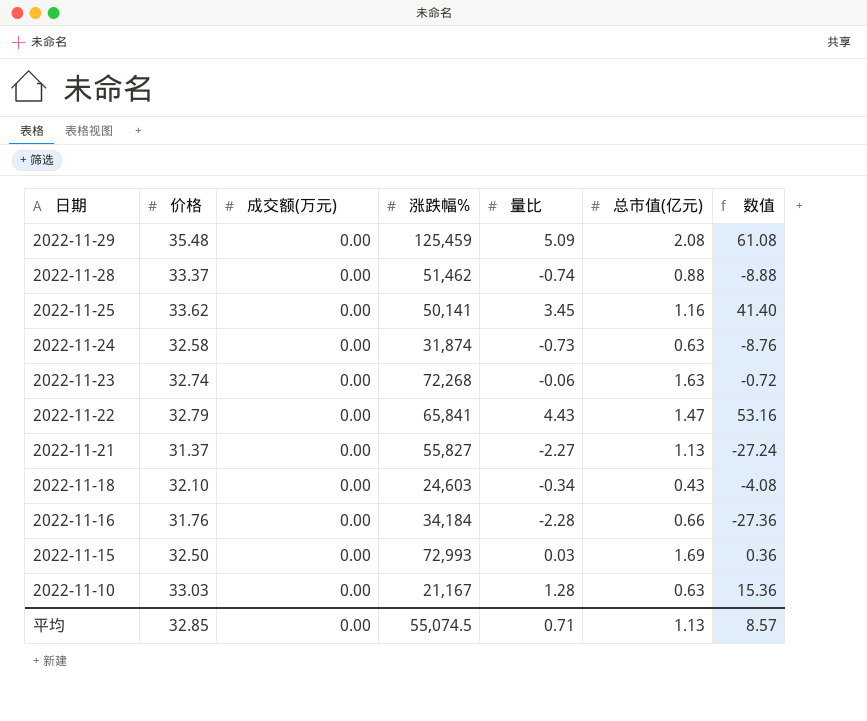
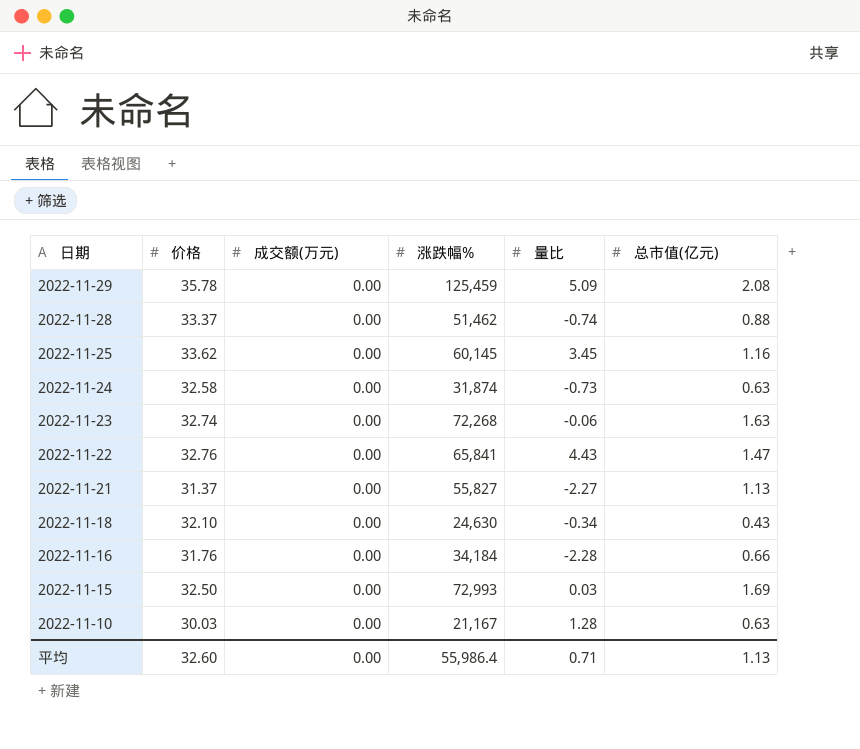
column 数值 | formula: [量比] * 12 -> none
2022-11-29 | 价格: 35.48 -> 35.78
2022-11-25 | 涨跌幅%: 50,141 -> 60,145
2022-11-22 | 价格: 32.79 -> 32.76
2022-11-18 | 涨跌幅%: 24,603 -> 24,630
2022-11-10 | 价格: 33.03 -> 30.03
平均 | 价格: 32.85 -> 32.60
平均 | 涨跌幅%: 55,074.5 -> 55,986.4

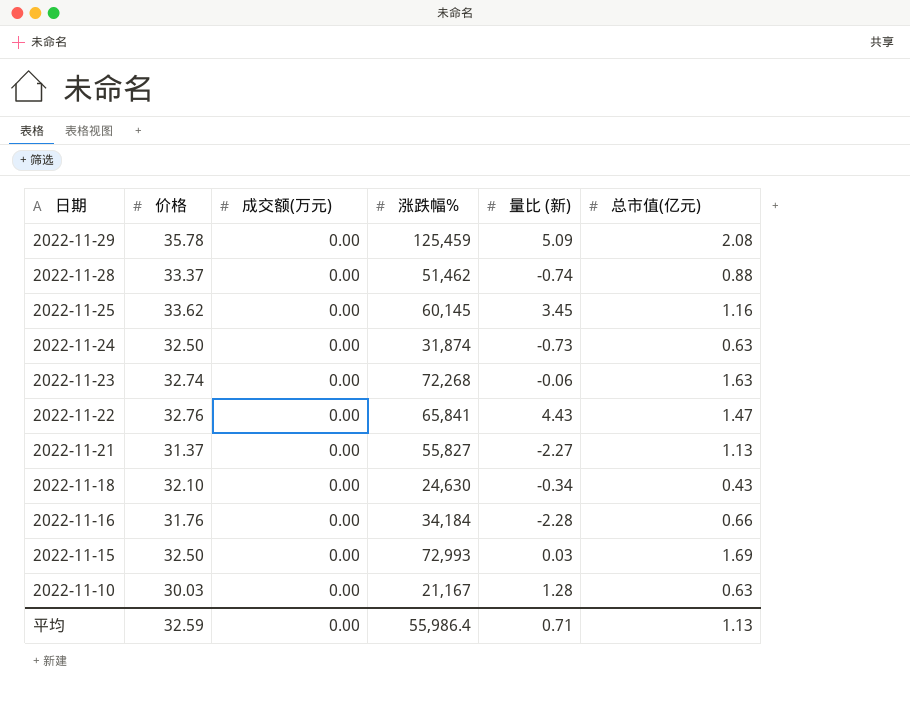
column name: 量比 -> 量比 (新)
2022-11-24 | 价格: 32.58 -> 32.50
平均 | 价格: 32.60 -> 32.59

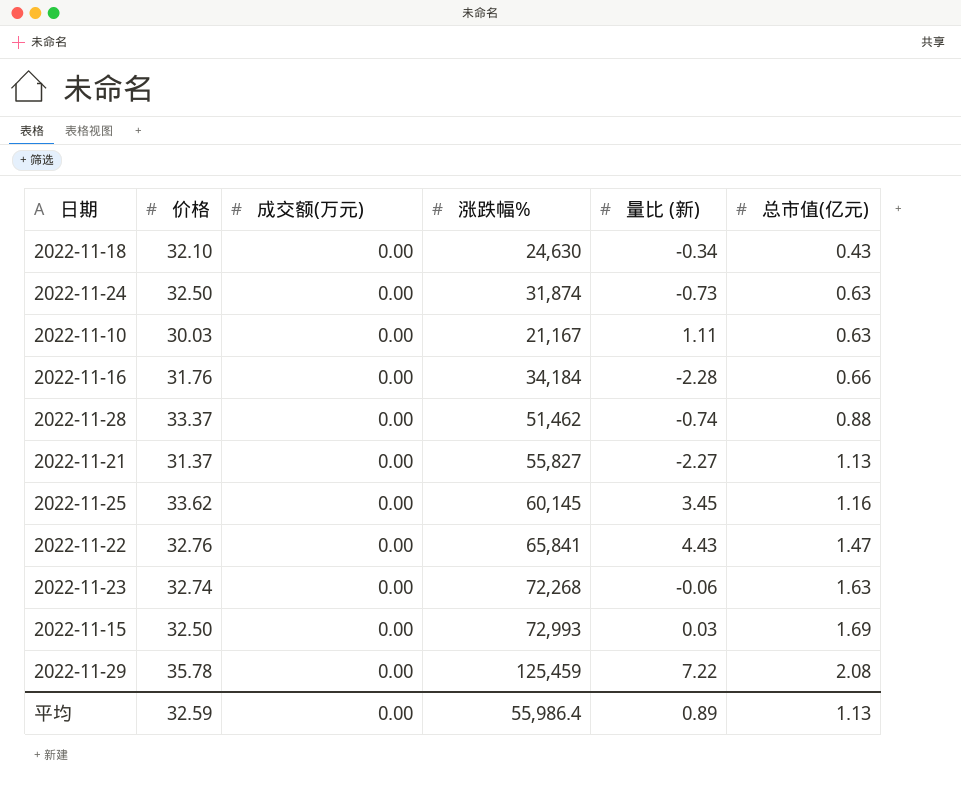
row order: 日期 descending -> 总市值(亿元) ascending
2022-11-10 | 量比 (新): 1.28 -> 1.11
2022-11-29 | 量比 (新): 5.09 -> 7.22
平均 | 量比 (新): 0.71 -> 0.89

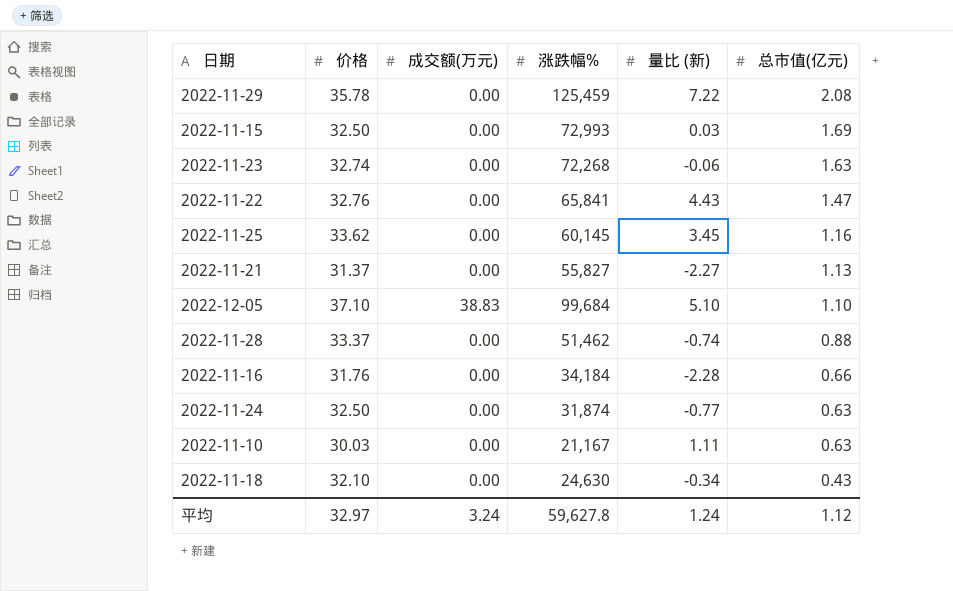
row order: 总市值(亿元) ascending -> 总市值(亿元) descending
row 2022-12-05: none -> 37.10 | 38.83 | 99,684 | 5.10 | 1.10
2022-11-24 | 量比 (新): -0.73 -> -0.77
平均 | 价格: 32.59 -> 32.97
平均 | 成交额(万元): 0.00 -> 3.24
平均 | 涨跌幅%: 55,986.4 -> 59,627.8
平均 | 量比 (新): 0.89 -> 1.24
平均 | 总市值(亿元): 1.13 -> 1.12

